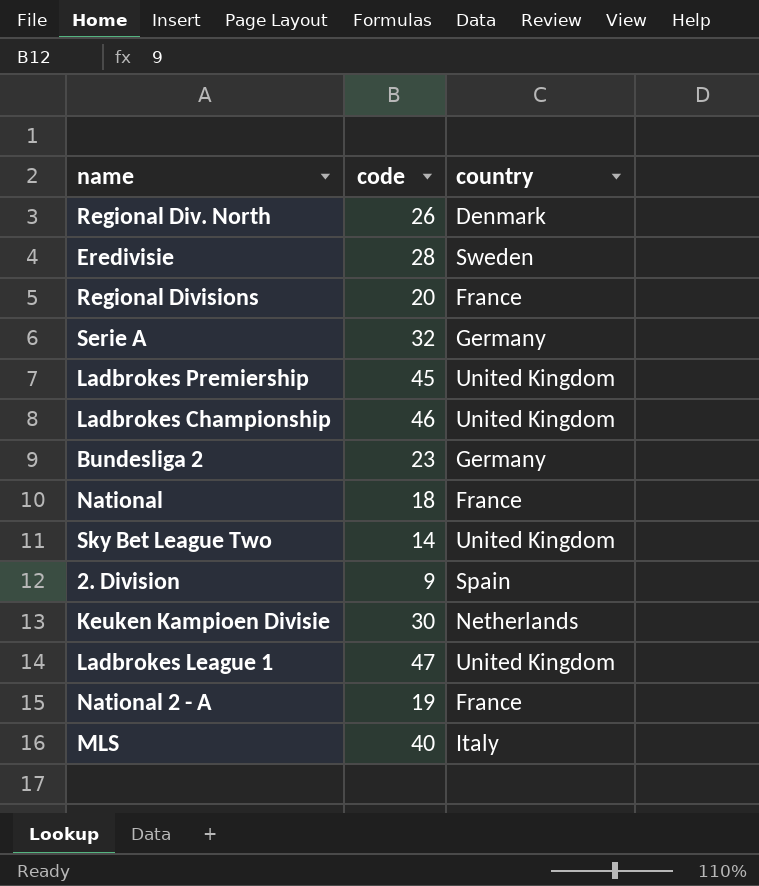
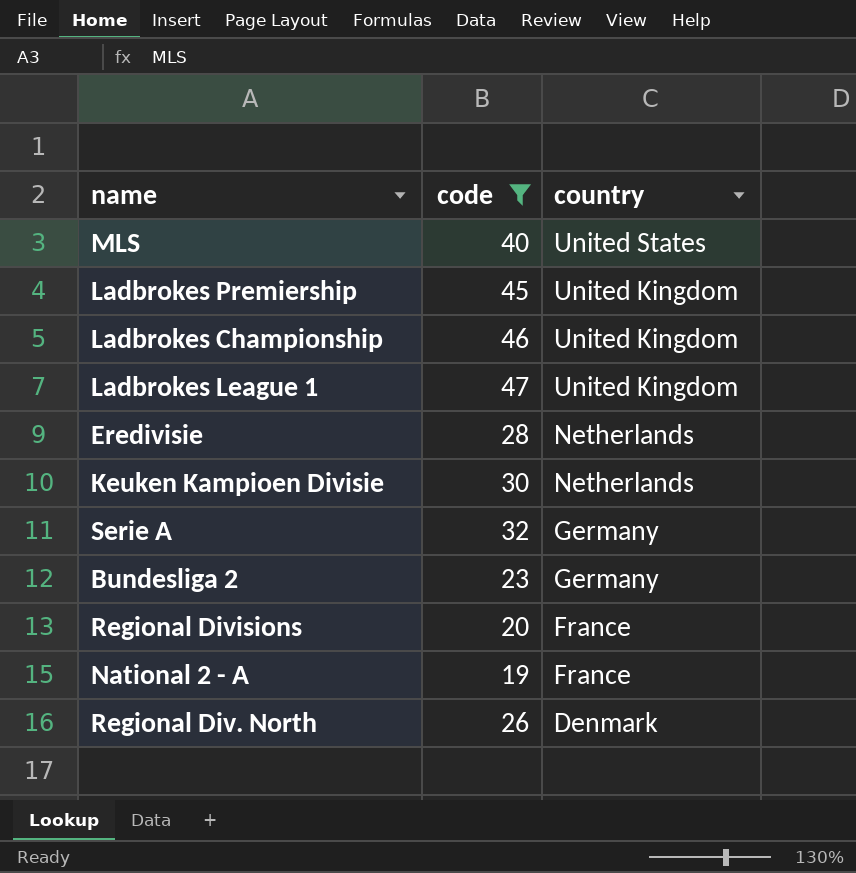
filter: none -> code >= 19
row order: none -> country descending
MLS | country: Italy -> United States
Eredivisie | country: Sweden -> Netherlands

